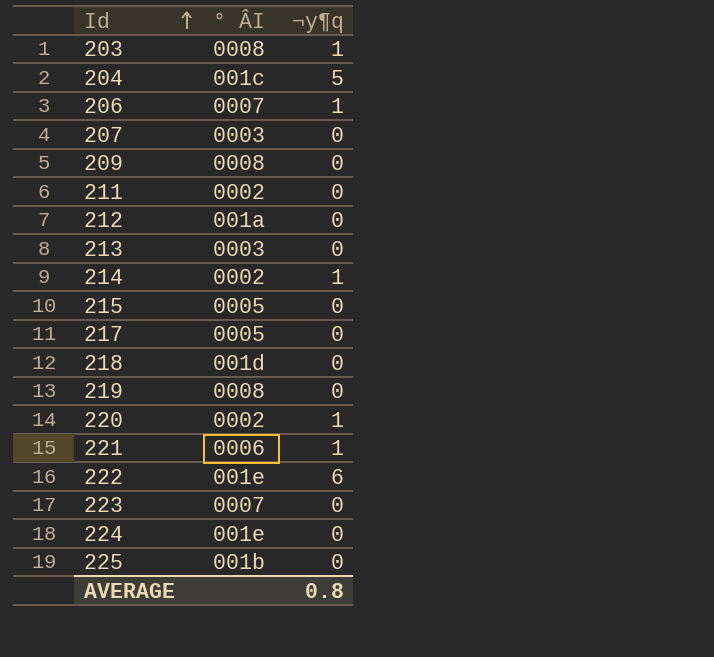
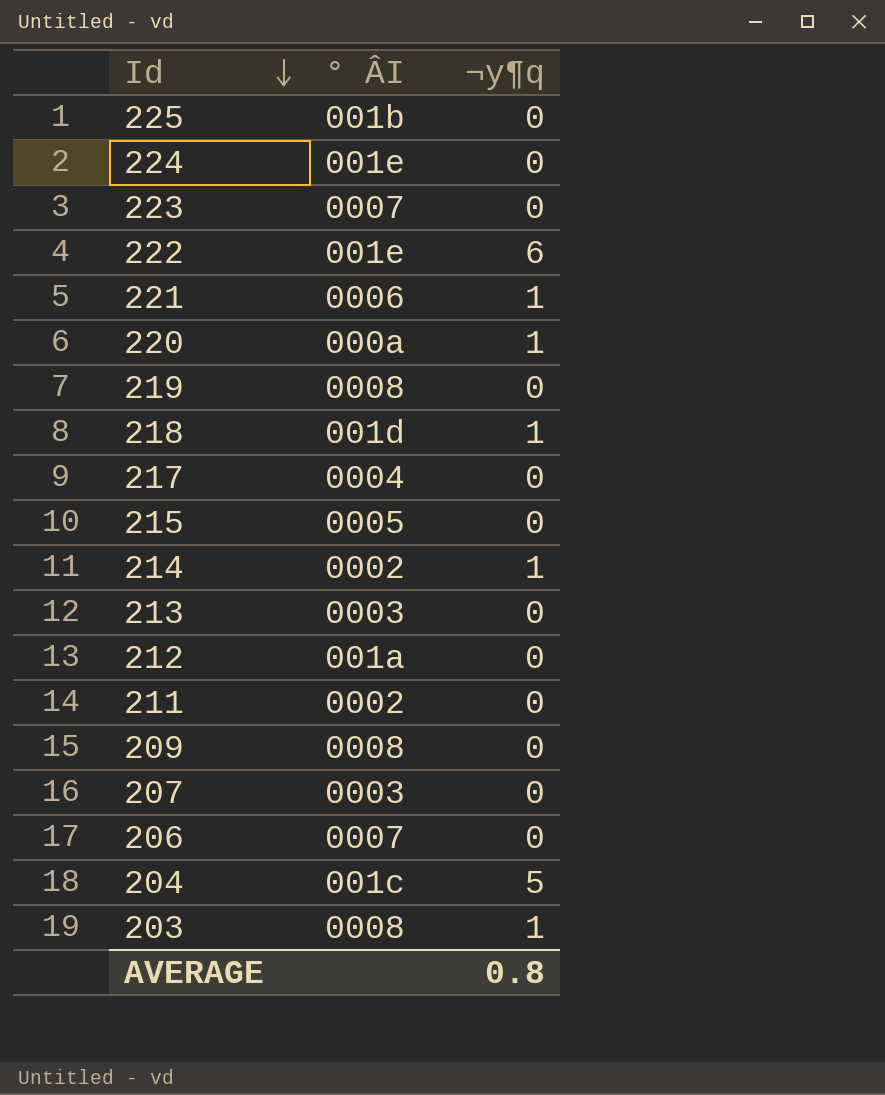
row order: Id ascending -> Id descending
220 | ° ÂI: 0002 -> 000a
218 | ¬y¶q: 0 -> 1
217 | ° ÂI: 0005 -> 0004
206 | ¬y¶q: 1 -> 0

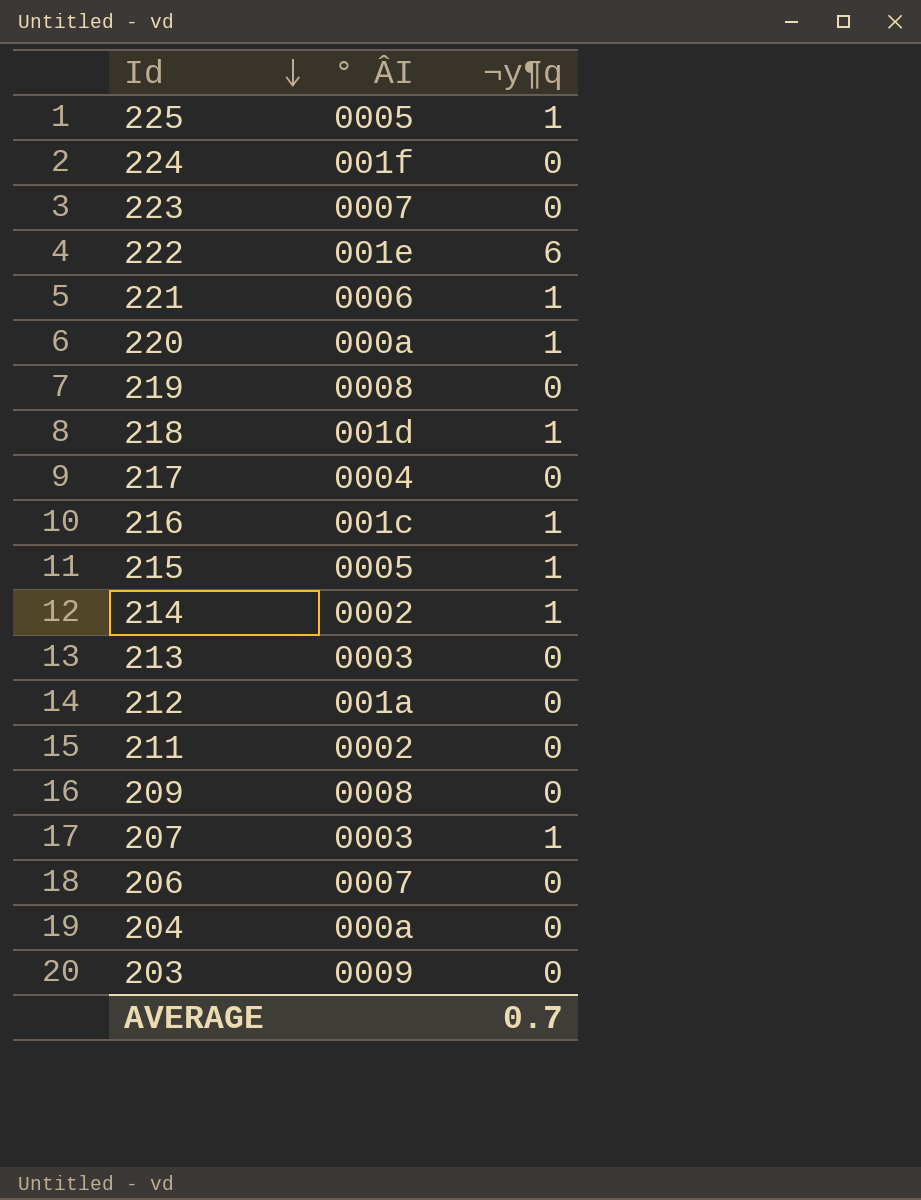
225 | ° ÂI: 001b -> 0005
225 | ¬y¶q: 0 -> 1
224 | ° ÂI: 001e -> 001f
row 216: none -> 001c | 1
215 | ¬y¶q: 0 -> 1
207 | ¬y¶q: 0 -> 1
204 | ° ÂI: 001c -> 000a
204 | ¬y¶q: 5 -> 0
203 | ° ÂI: 0008 -> 0009
203 | ¬y¶q: 1 -> 0
AVERAGE | ¬y¶q: 0.8 -> 0.7

